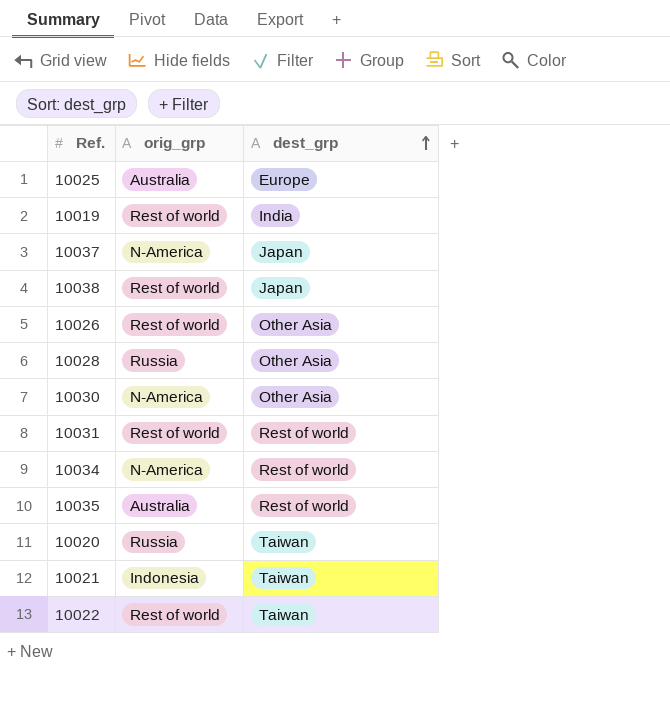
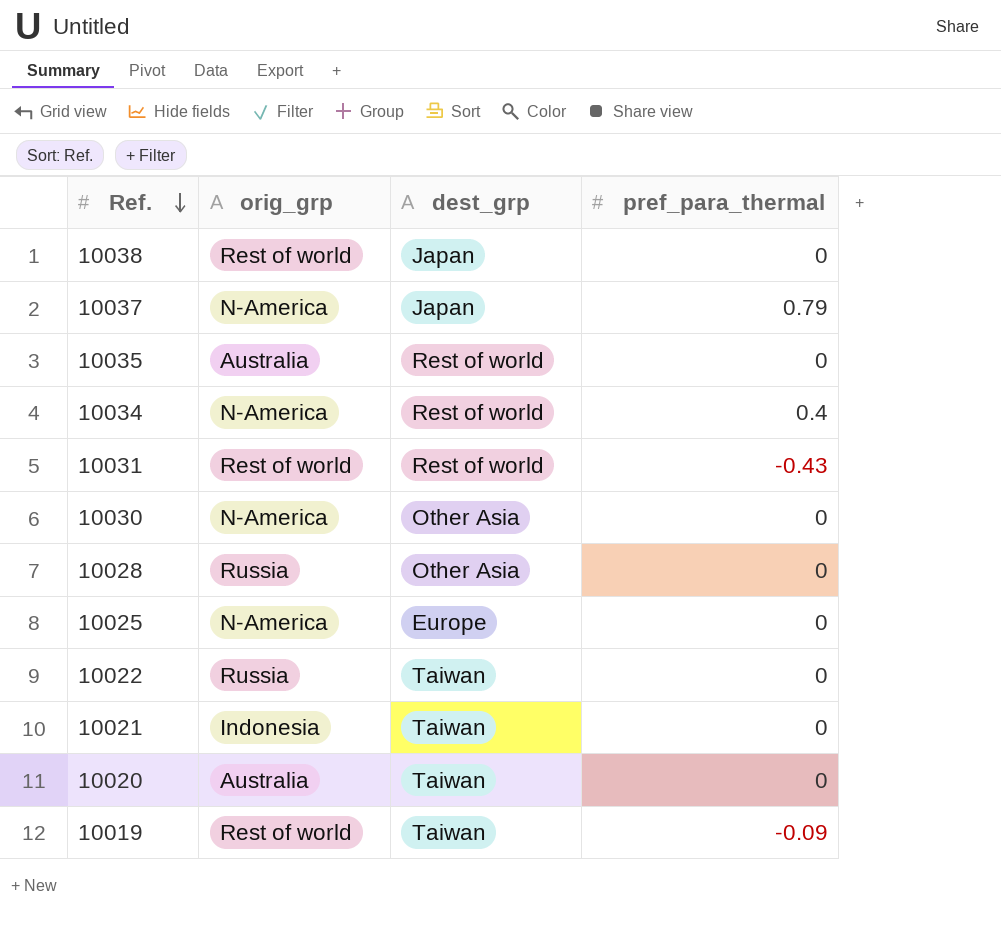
row order: dest_grp ascending -> Ref. descending
column pref_para_thermal | position: none -> 4
row 10026: Rest of world | Other Asia -> none
10025 | orig_grp: Australia -> N-America
10022 | orig_grp: Rest of world -> Russia
10020 | orig_grp: Russia -> Australia
10019 | dest_grp: India -> Taiwan

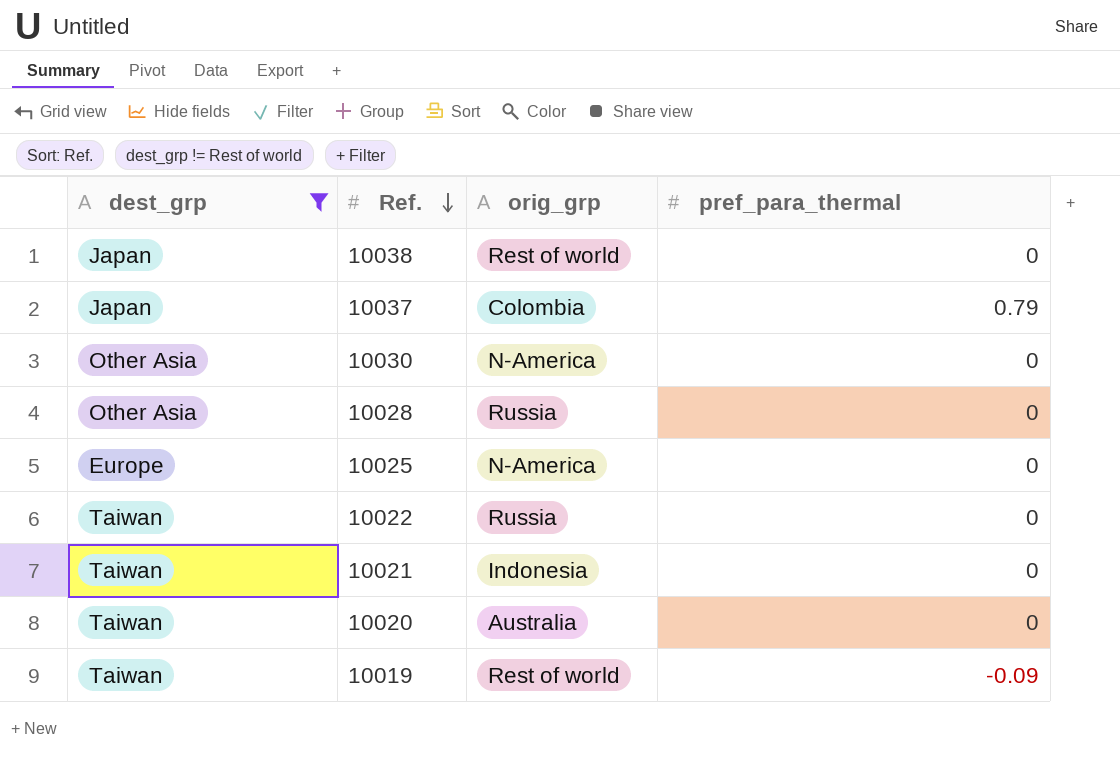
filter: none -> dest_grp != Rest of world
column dest_grp | position: 3 -> 1
10037 | orig_grp: N-America -> Colombia

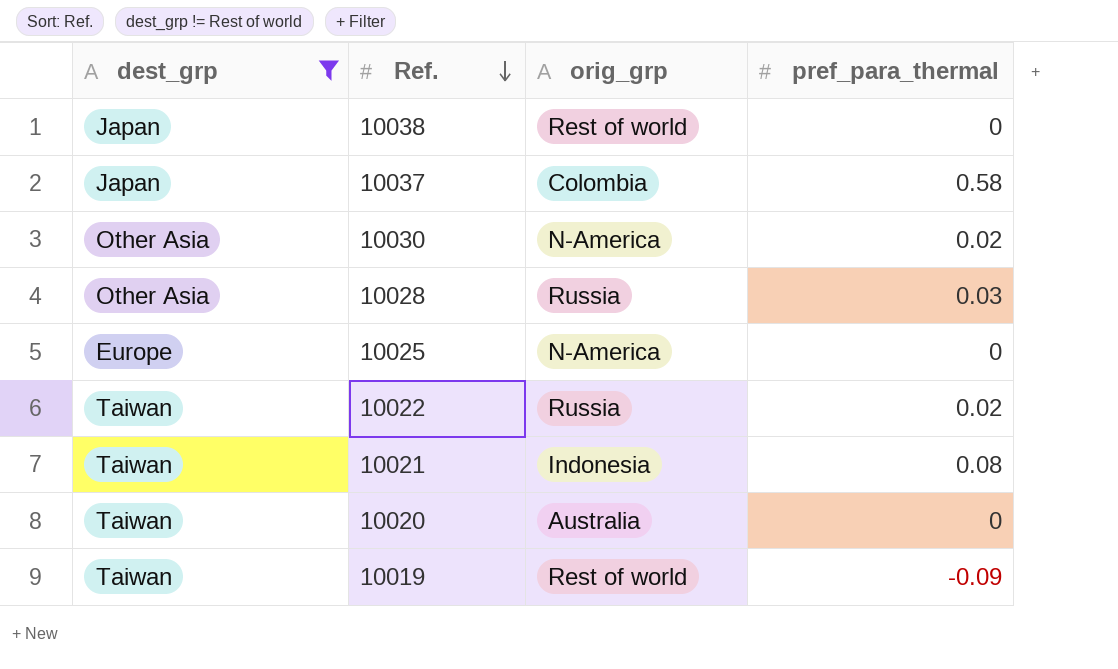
10037 | pref_para_thermal: 0.79 -> 0.58
10030 | pref_para_thermal: 0 -> 0.02
10028 | pref_para_thermal: 0 -> 0.03
10022 | pref_para_thermal: 0 -> 0.02
10021 | pref_para_thermal: 0 -> 0.08

